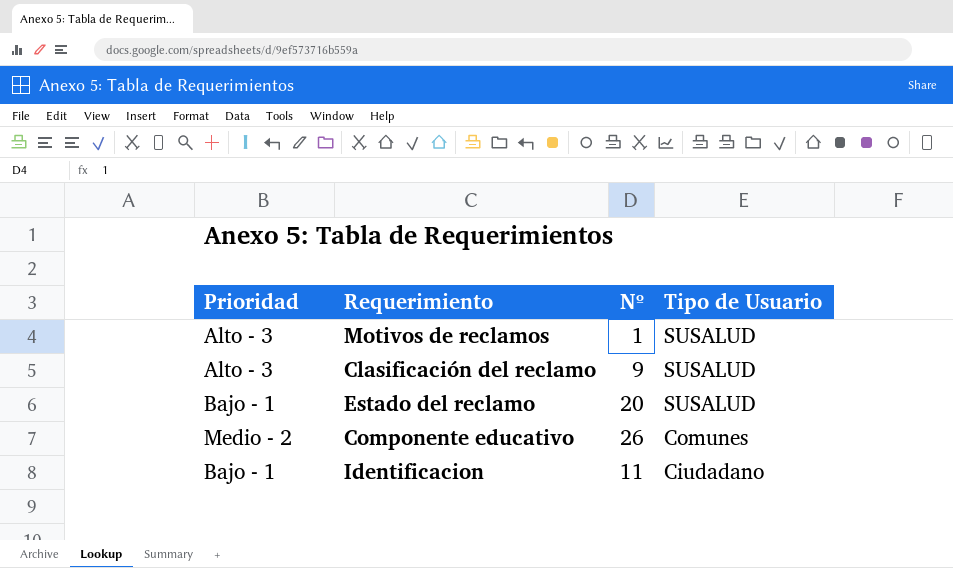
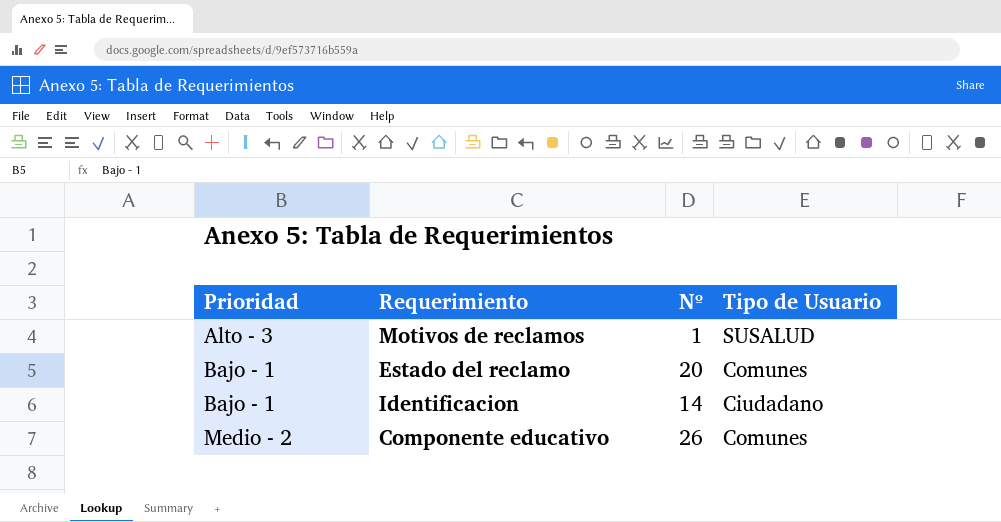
row order: Tipo de Usuario descending -> Prioridad ascending
row Clasificación del reclamo: Alto - 3 | 9 | SUSALUD -> none
Estado del reclamo | Tipo de Usuario: SUSALUD -> Comunes
Identificacion | Nº: 11 -> 14

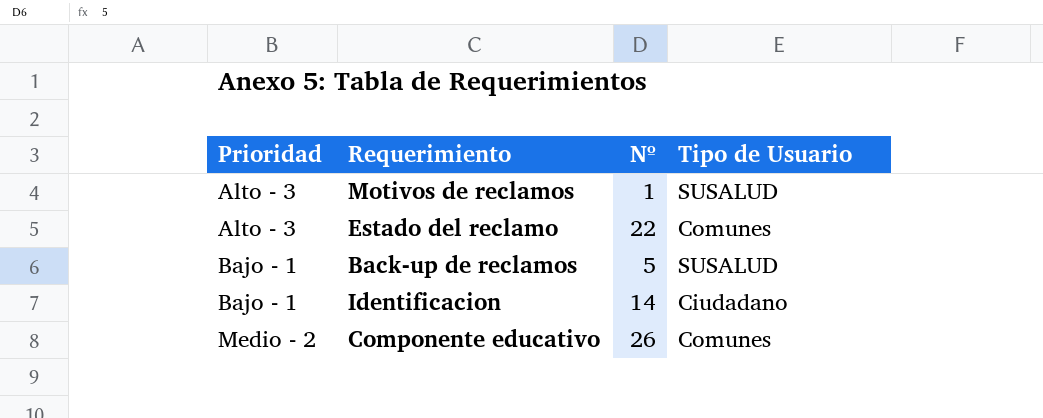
Estado del reclamo | Prioridad: Bajo - 1 -> Alto - 3
Estado del reclamo | Nº: 20 -> 22
row Back-up de reclamos: none -> Bajo - 1 | 5 | SUSALUD

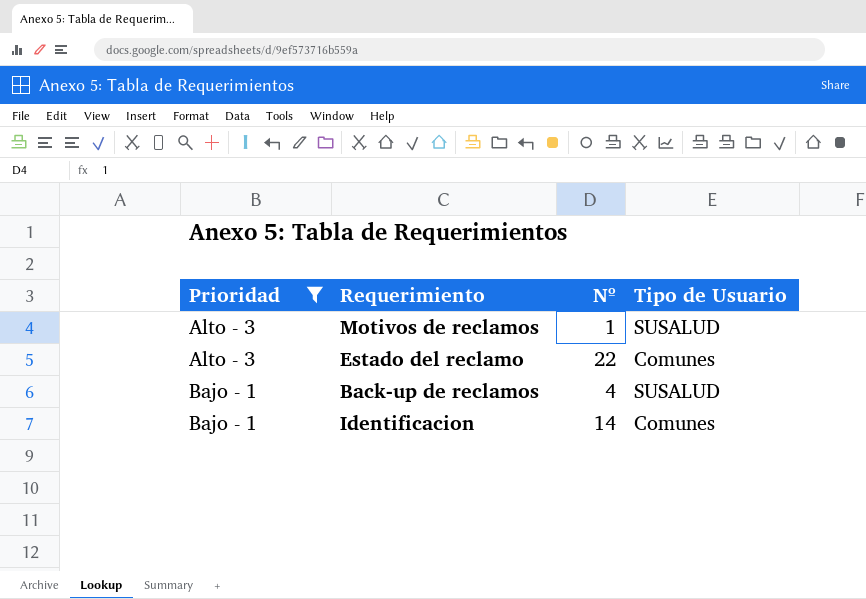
filter: none -> Prioridad != Medio - 2
Back-up de reclamos | Nº: 5 -> 4
Identificacion | Tipo de Usuario: Ciudadano -> Comunes

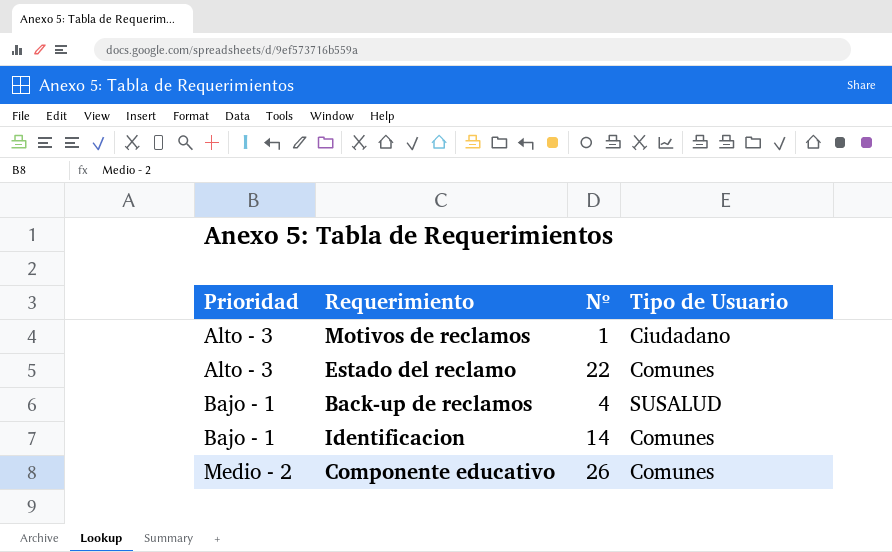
filter: Prioridad != Medio - 2 -> none
Motivos de reclamos | Tipo de Usuario: SUSALUD -> Ciudadano

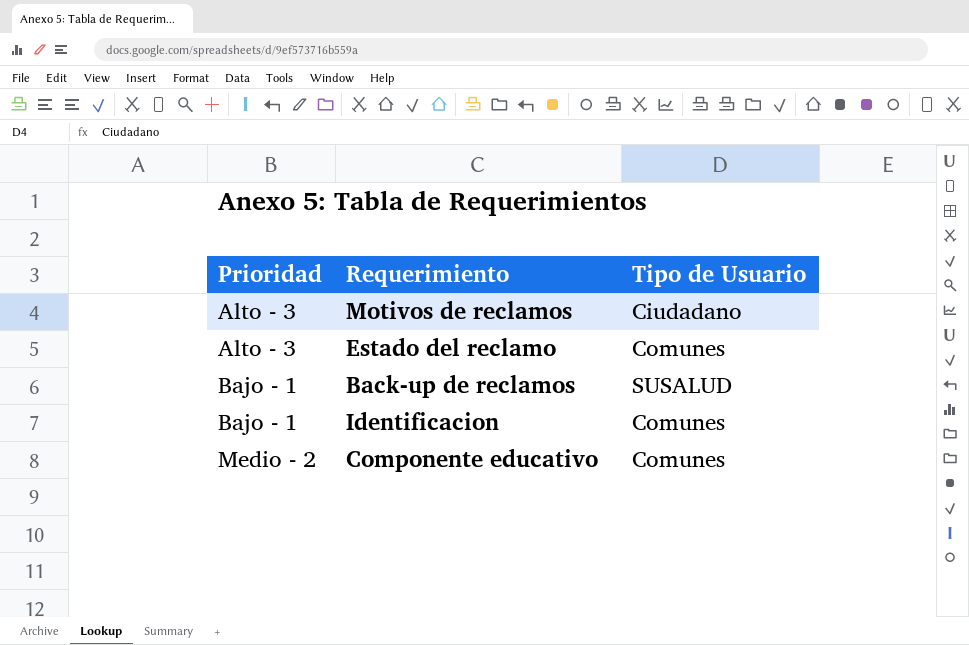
column Nº | position: 3 -> none

